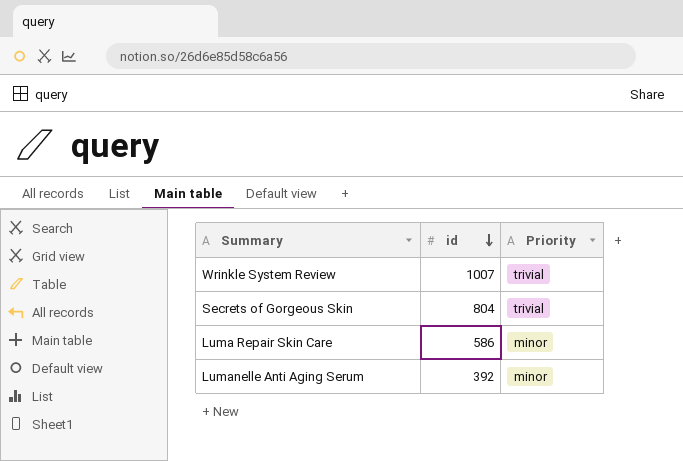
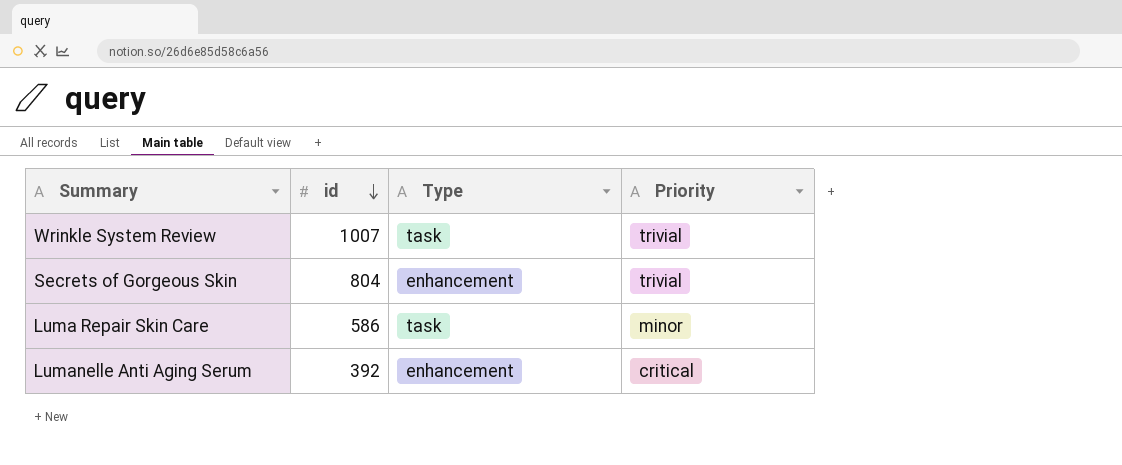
column Type | position: none -> 3
Lumanelle Anti Aging Serum | Priority: minor -> critical

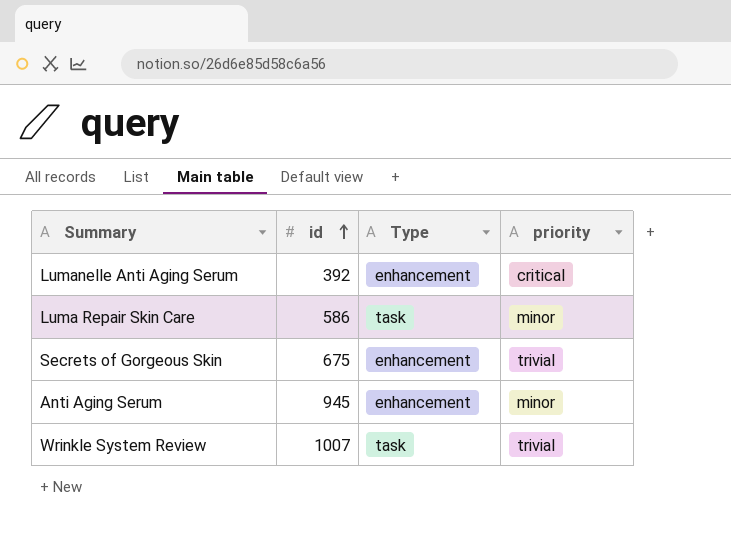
row order: id descending -> id ascending
column name: Priority -> priority
Secrets of Gorgeous Skin | id: 804 -> 675
row Anti Aging Serum: none -> 945 | enhancement | minor

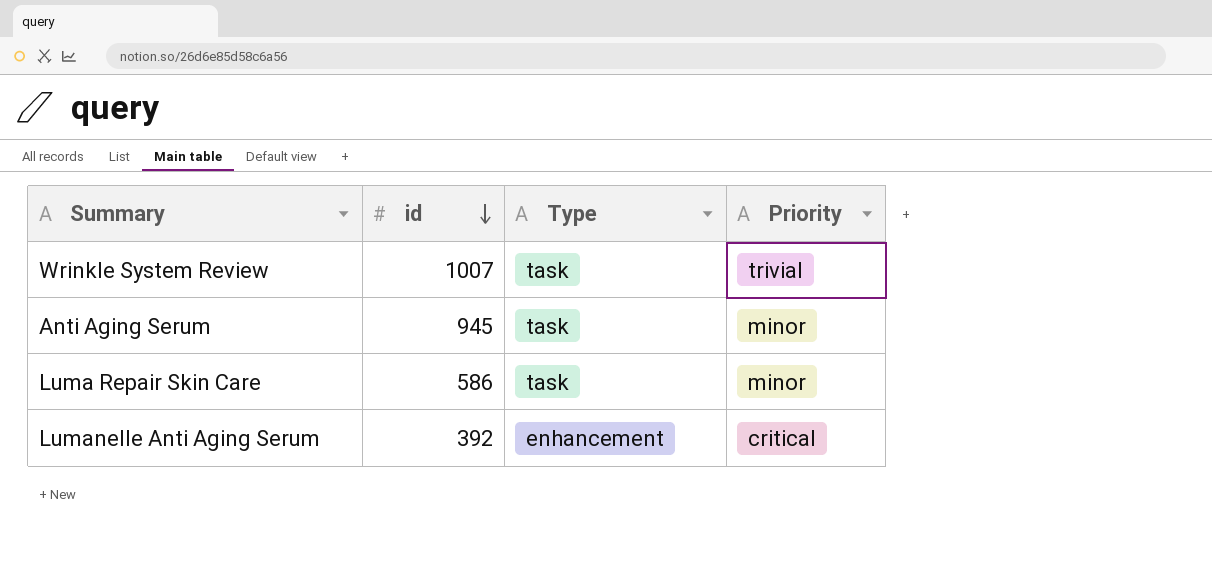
row order: id ascending -> id descending
column name: priority -> Priority
row Secrets of Gorgeous Skin: 675 | enhancement | trivial -> none
Anti Aging Serum | Type: enhancement -> task

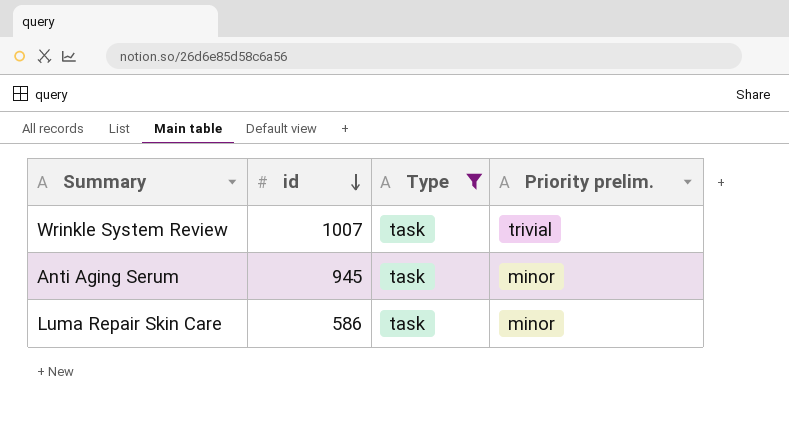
filter: none -> Type = task
column name: Priority -> Priority prelim.

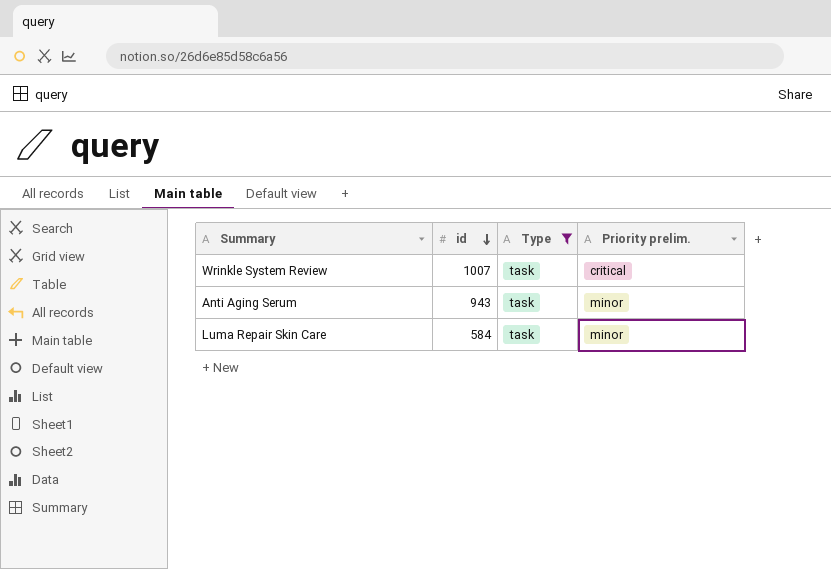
Wrinkle System Review | Priority prelim.: trivial -> critical
Anti Aging Serum | id: 945 -> 943
Luma Repair Skin Care | id: 586 -> 584

